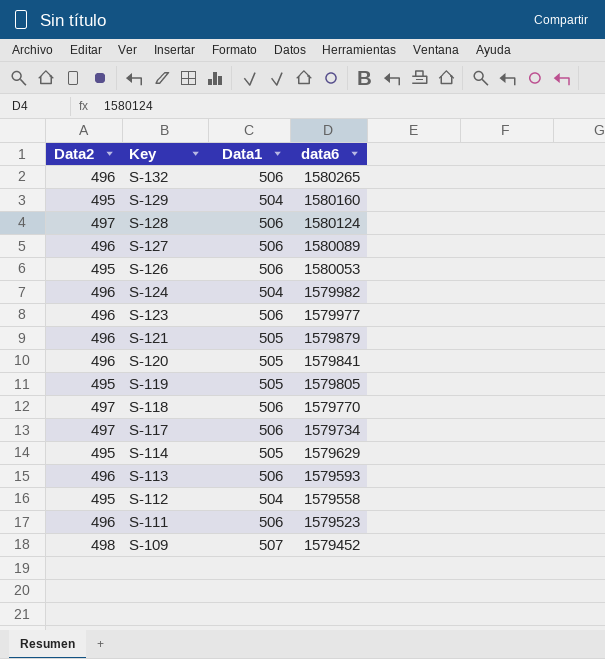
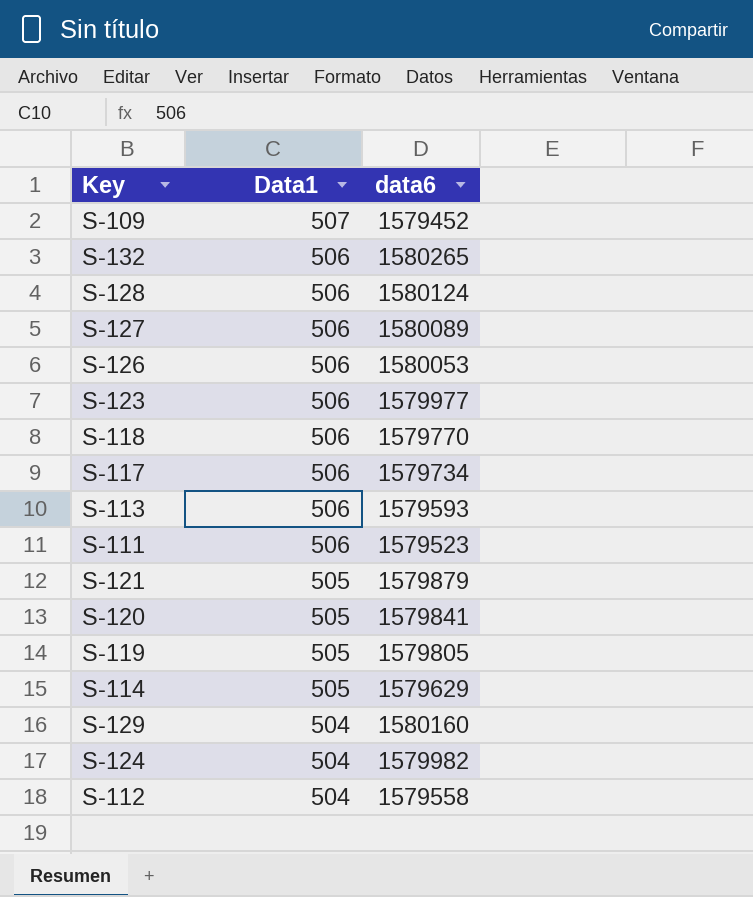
row order: Key descending -> Data1 descending
column Data2 | position: 1 -> none

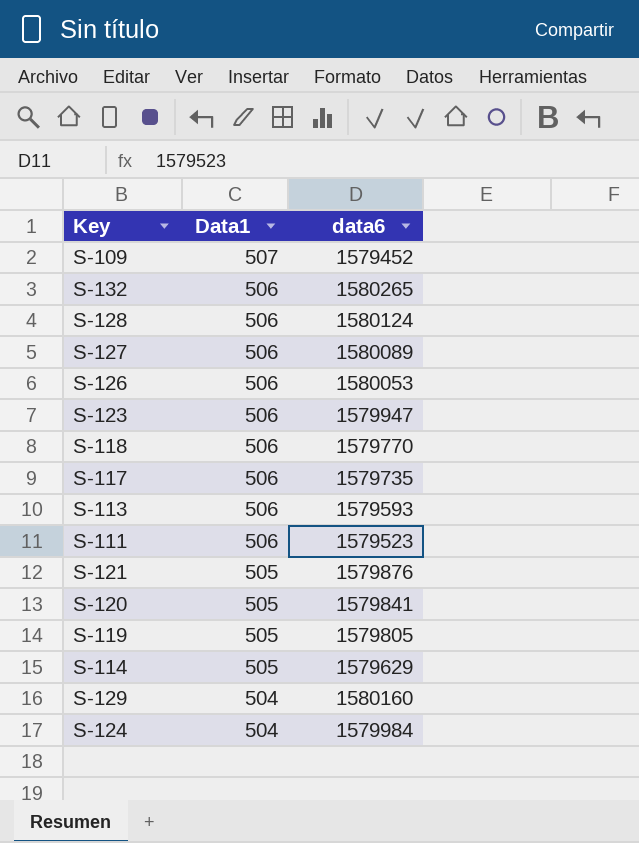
row S-112: 504 | 1579558 -> none
S-123 | data6: 1579977 -> 1579947
S-117 | data6: 1579734 -> 1579735
S-121 | data6: 1579879 -> 1579876
S-124 | data6: 1579982 -> 1579984

